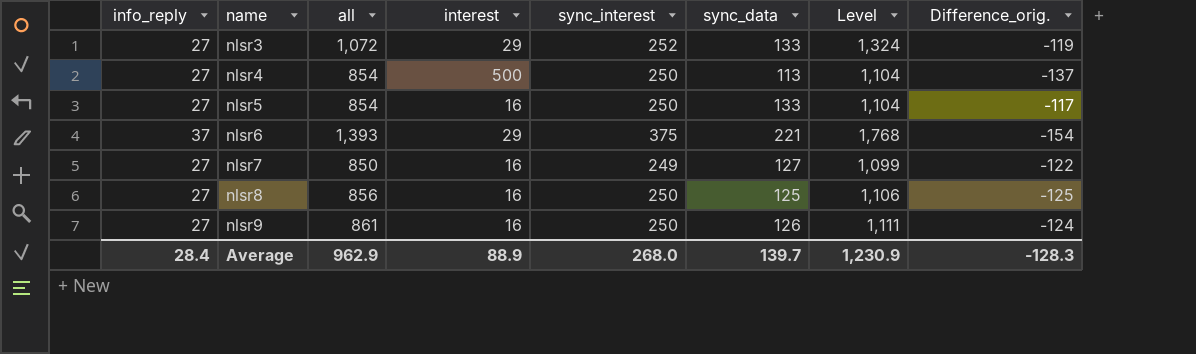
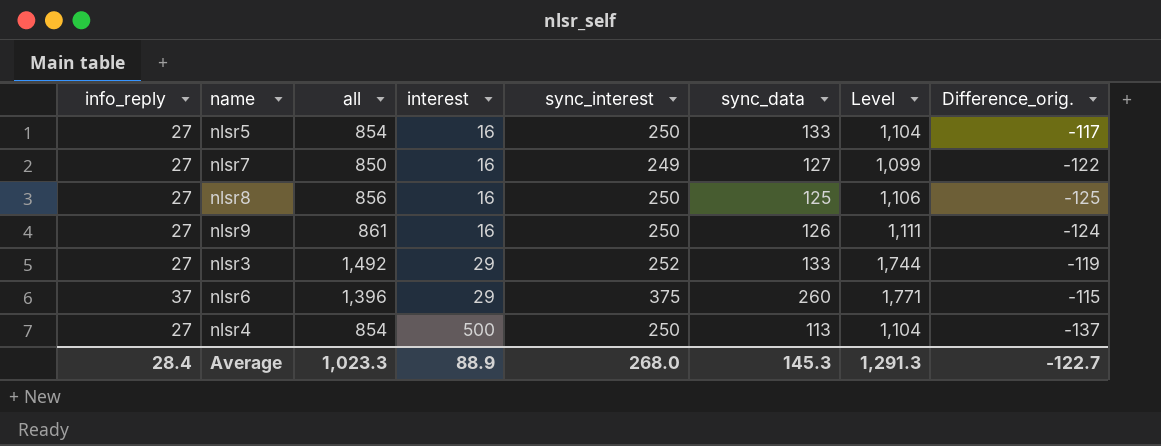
row order: name ascending -> interest ascending
nlsr3 | all: 1,072 -> 1,492
nlsr3 | Level: 1,324 -> 1,744
nlsr6 | all: 1,393 -> 1,396
nlsr6 | sync_data: 221 -> 260
nlsr6 | Level: 1,768 -> 1,771
nlsr6 | Difference_orig.: -154 -> -115
Average | all: 962.9 -> 1,023.3
Average | sync_data: 139.7 -> 145.3
Average | Level: 1,230.9 -> 1,291.3
Average | Difference_orig.: -128.3 -> -122.7

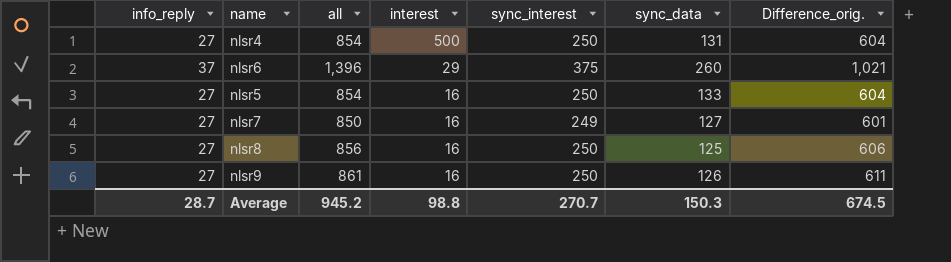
row order: interest ascending -> interest descending
column Level | formula: [all] + [sync_interest] -> none
column Difference_orig. | formula: [sync_data] - [sync_interest] -> [all] - [sync_interest]
row nlsr3: 27 | 1,492 | 29 | 252 | 133 | 1,744 | -119 -> none
nlsr4 | sync_data: 113 -> 131
Average | info_reply: 28.4 -> 28.7
Average | all: 1,023.3 -> 945.2
Average | interest: 88.9 -> 98.8
Average | sync_interest: 268.0 -> 270.7
Average | sync_data: 145.3 -> 150.3
Average | Difference_orig.: -122.7 -> 674.5

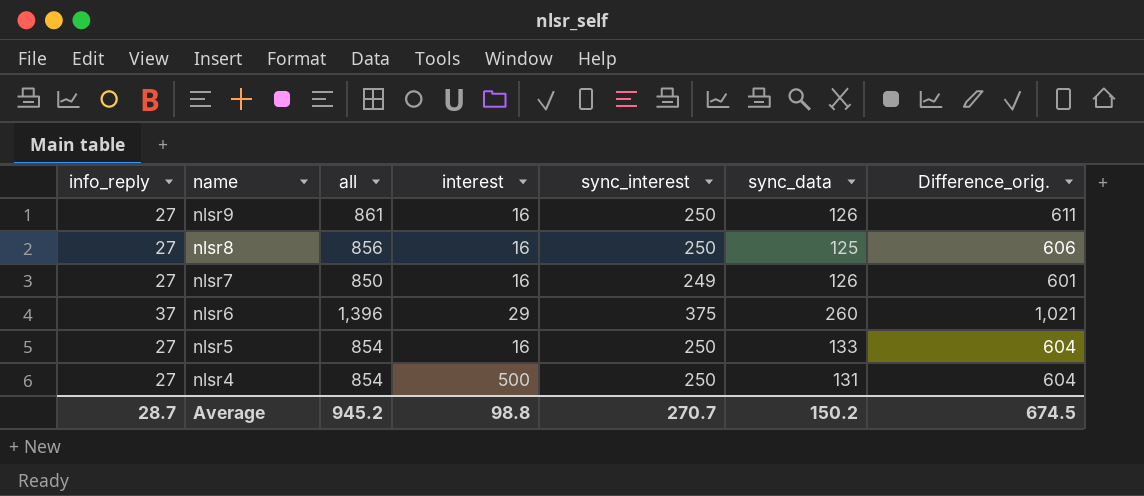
row order: interest descending -> name descending
nlsr7 | sync_data: 127 -> 126
Average | sync_data: 150.3 -> 150.2

